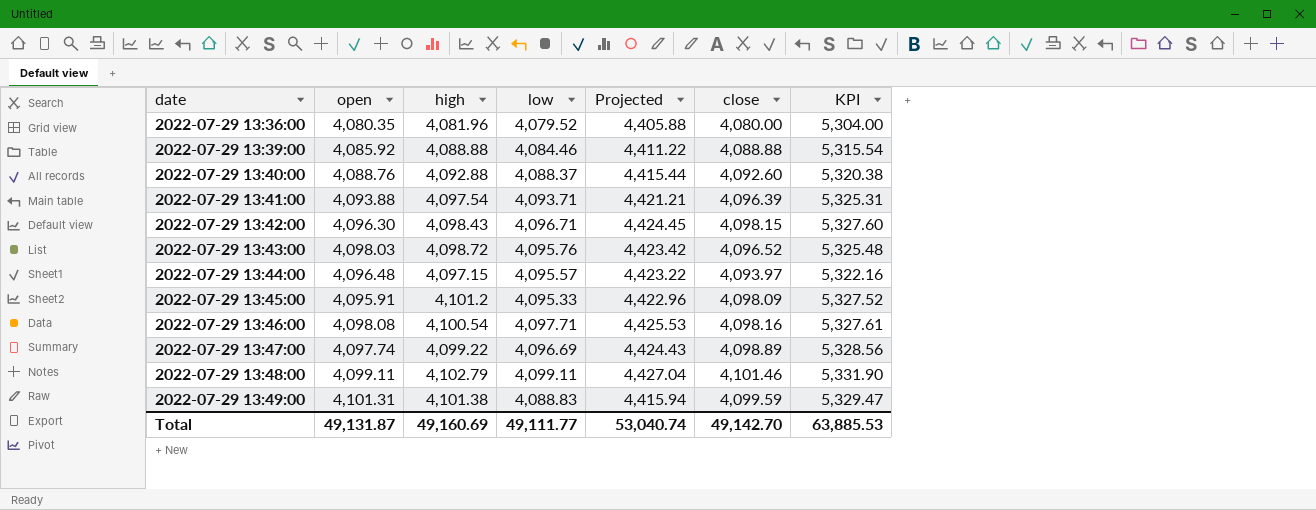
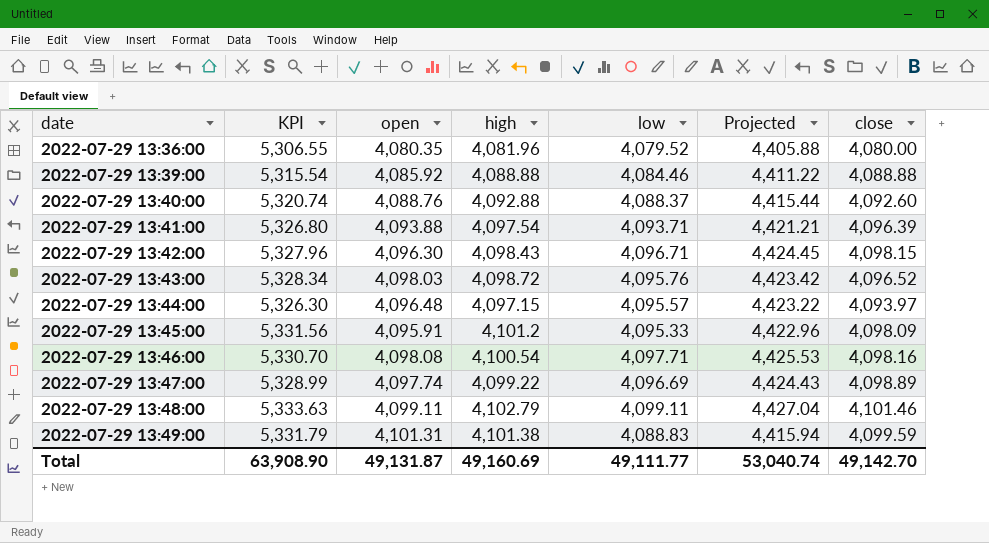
column KPI | formula: [close] * 1.3 -> [high] * 1.3
column KPI | position: 7 -> 2
Total | KPI: 63,885.53 -> 63,908.90

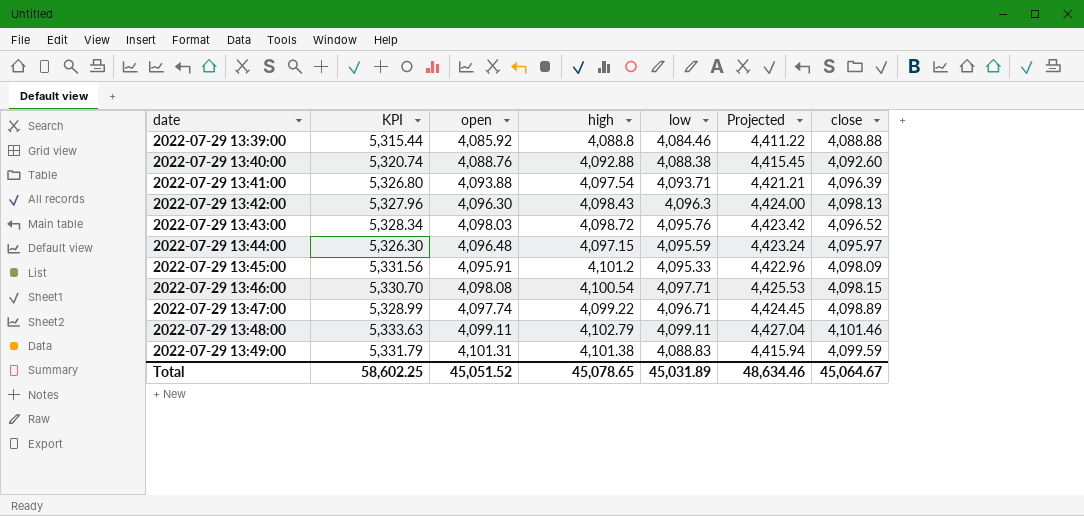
row 2022-07-29 13:36:00: 5,306.55 | 4,080.35 | 4,081.96 | 4,079.52 | 4,405.88 | 4,080.00 -> none
2022-07-29 13:39:00 | KPI: 5,315.54 -> 5,315.44
2022-07-29 13:39:00 | high: 4,088.88 -> 4,088.8
2022-07-29 13:40:00 | low: 4,088.37 -> 4,088.38
2022-07-29 13:40:00 | Projected: 4,415.44 -> 4,415.45
2022-07-29 13:42:00 | low: 4,096.71 -> 4,096.3
2022-07-29 13:42:00 | Projected: 4,424.45 -> 4,424.00
2022-07-29 13:42:00 | close: 4,098.15 -> 4,098.13
2022-07-29 13:44:00 | low: 4,095.57 -> 4,095.59
2022-07-29 13:44:00 | Projected: 4,423.22 -> 4,423.24
2022-07-29 13:44:00 | close: 4,093.97 -> 4,095.97
2022-07-29 13:46:00 | close: 4,098.16 -> 4,098.15
2022-07-29 13:47:00 | low: 4,096.69 -> 4,096.71
2022-07-29 13:47:00 | Projected: 4,424.43 -> 4,424.45
Total | KPI: 63,908.90 -> 58,602.25
Total | open: 49,131.87 -> 45,051.52
Total | high: 49,160.69 -> 45,078.65
Total | low: 49,111.77 -> 45,031.89
Total | Projected: 53,040.74 -> 48,634.46
Total | close: 49,142.70 -> 45,064.67

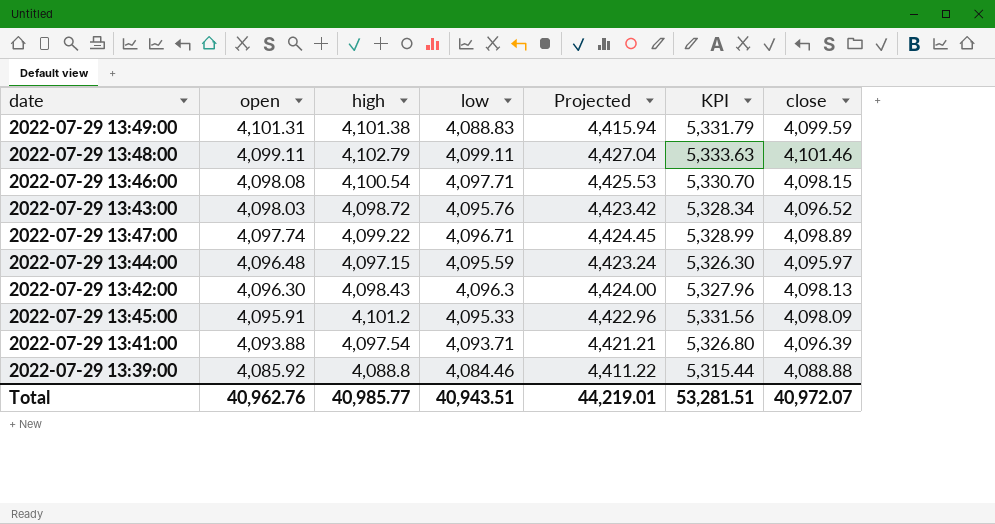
row order: date ascending -> open descending
column KPI | position: 2 -> 6
row 2022-07-29 13:40:00: 5,320.74 | 4,088.76 | 4,092.88 | 4,088.38 | 4,415.45 | 4,092.60 -> none
Total | open: 45,051.52 -> 40,962.76
Total | high: 45,078.65 -> 40,985.77
Total | low: 45,031.89 -> 40,943.51
Total | Projected: 48,634.46 -> 44,219.01
Total | KPI: 58,602.25 -> 53,281.51
Total | close: 45,064.67 -> 40,972.07

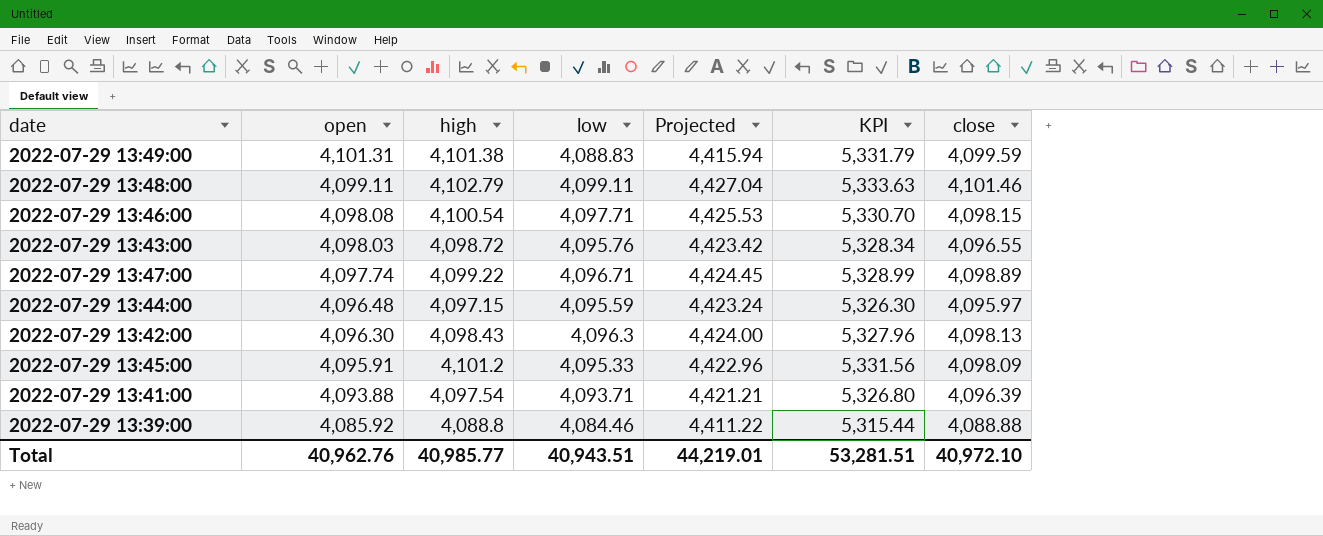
2022-07-29 13:43:00 | close: 4,096.52 -> 4,096.55
Total | close: 40,972.07 -> 40,972.10

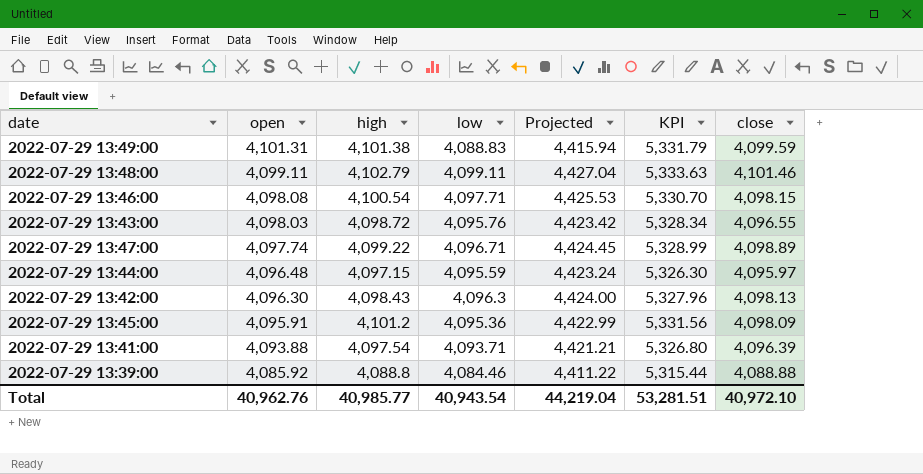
2022-07-29 13:45:00 | low: 4,095.33 -> 4,095.36
2022-07-29 13:45:00 | Projected: 4,422.96 -> 4,422.99
Total | low: 40,943.51 -> 40,943.54
Total | Projected: 44,219.01 -> 44,219.04

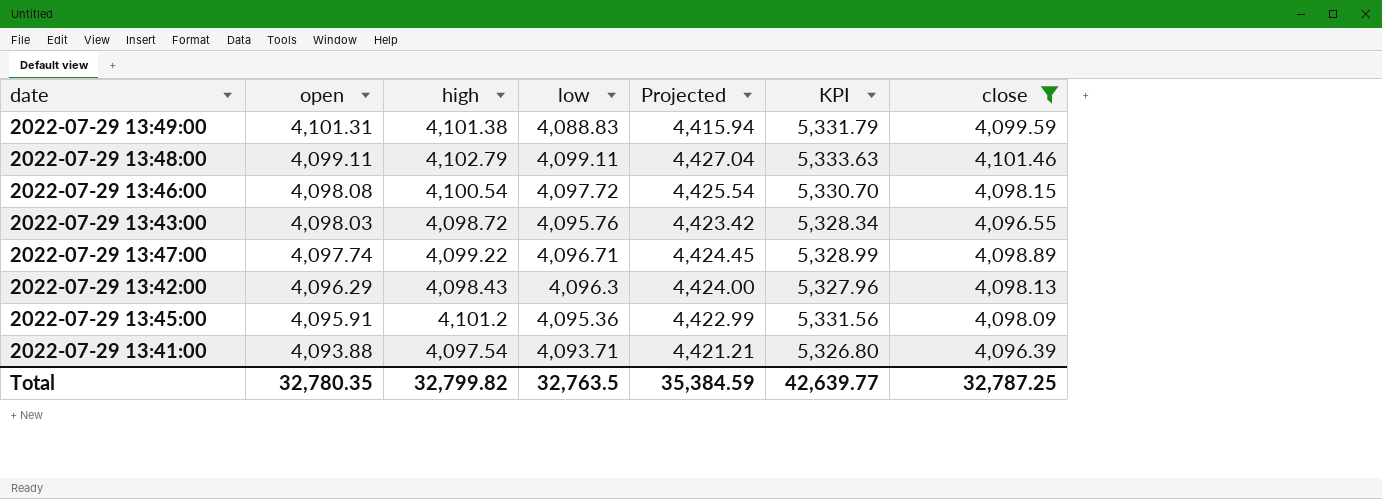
filter: none -> close >= 4,096.39
2022-07-29 13:46:00 | low: 4,097.71 -> 4,097.72
2022-07-29 13:46:00 | Projected: 4,425.53 -> 4,425.54
2022-07-29 13:42:00 | open: 4,096.30 -> 4,096.29
Total | open: 40,962.76 -> 32,780.35
Total | high: 40,985.77 -> 32,799.82
Total | low: 40,943.54 -> 32,763.5
Total | Projected: 44,219.04 -> 35,384.59
Total | KPI: 53,281.51 -> 42,639.77
Total | close: 40,972.10 -> 32,787.25

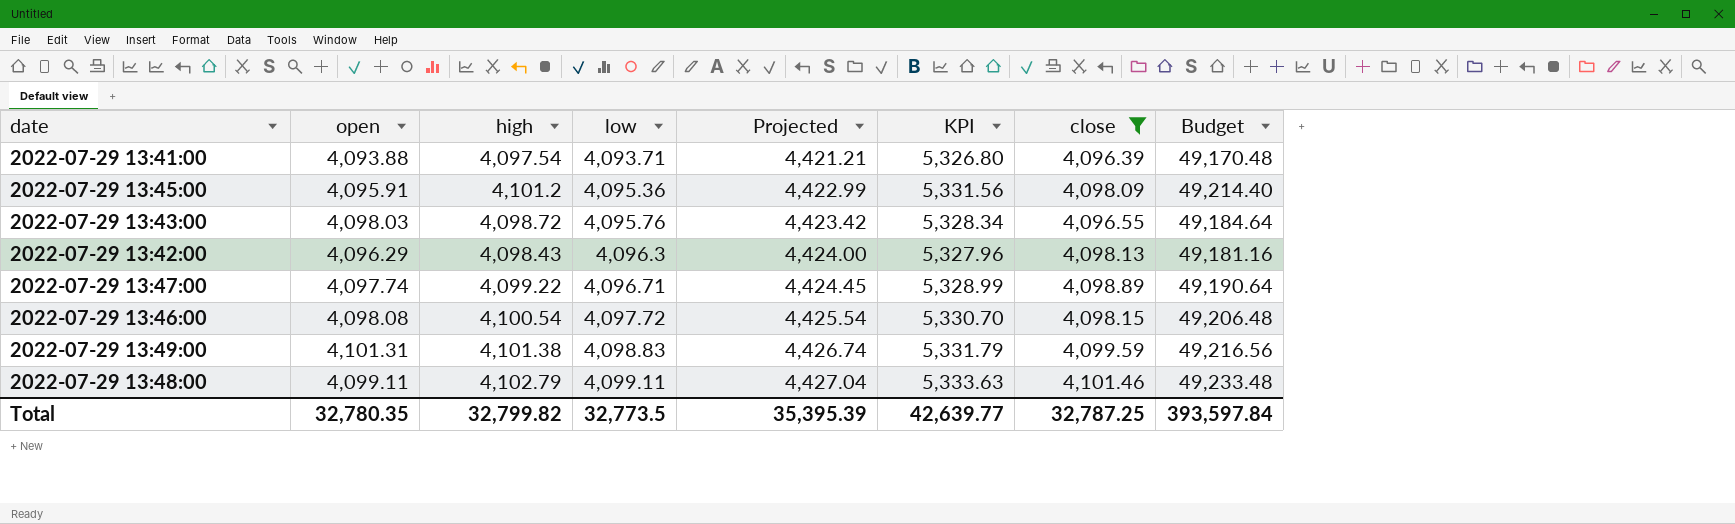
row order: open descending -> low ascending
column Budget | formula: none -> [high] * 12
2022-07-29 13:49:00 | low: 4,088.83 -> 4,098.83
2022-07-29 13:49:00 | Projected: 4,415.94 -> 4,426.74
Total | low: 32,763.5 -> 32,773.5
Total | Projected: 35,384.59 -> 35,395.39

